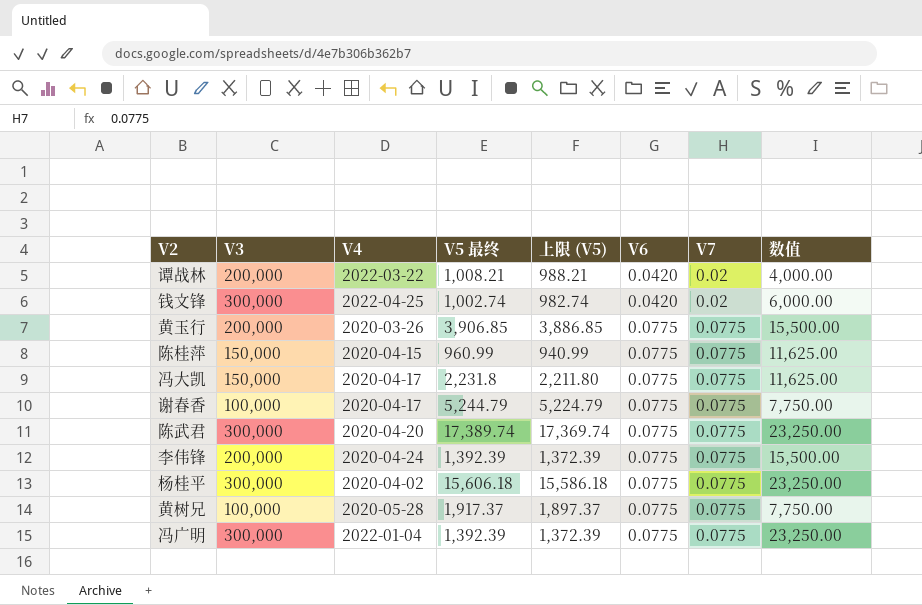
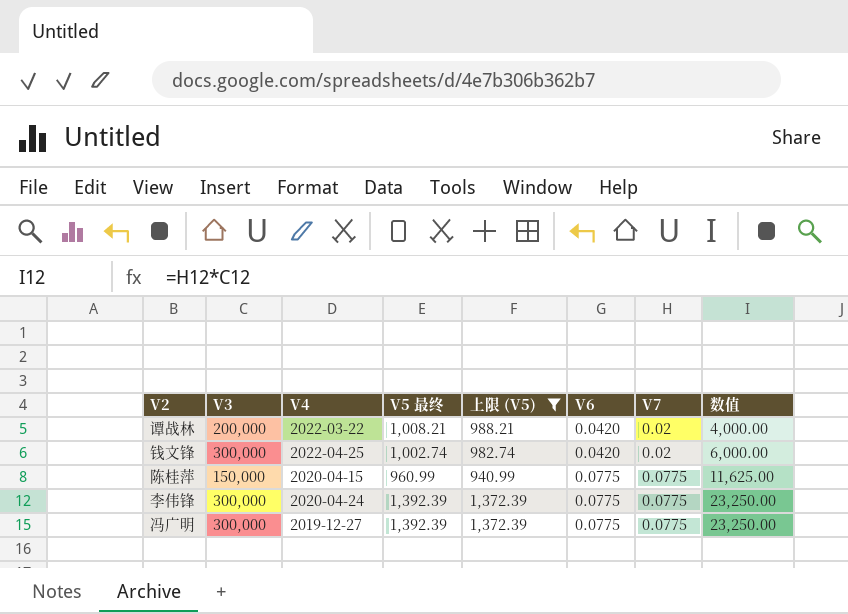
filter: none -> 上限 (V5) <= 1,372.39
李伟锋 | V3: 200,000 -> 300,000
李伟锋 | 数值: 15,500.00 -> 23,250.00
冯广明 | V4: 2022-01-04 -> 2019-12-27

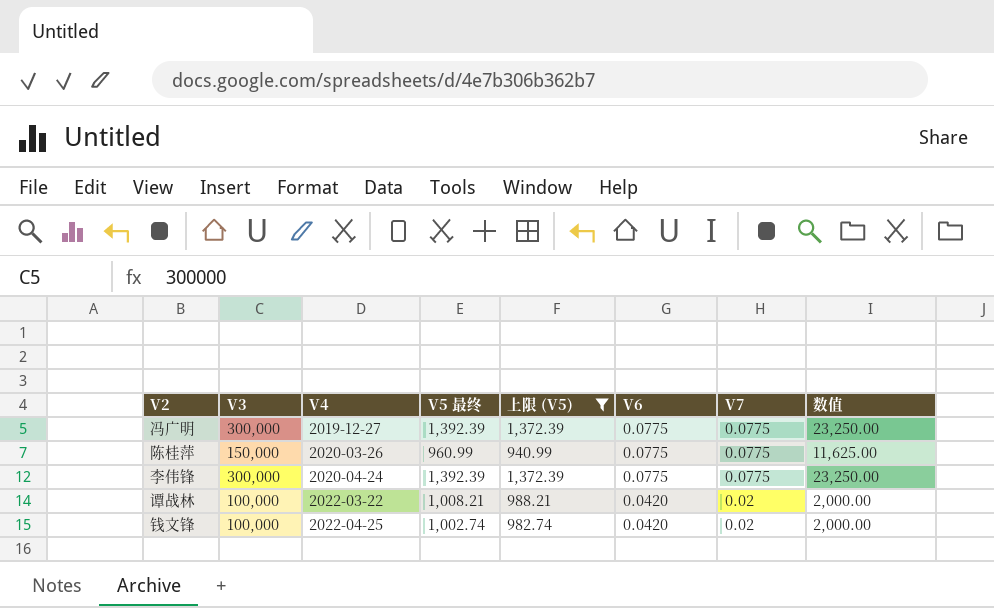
row order: V6 ascending -> V4 ascending
陈桂萍 | V4: 2020-04-15 -> 2020-03-26
谭战林 | V3: 200,000 -> 100,000
谭战林 | 数值: 4,000.00 -> 2,000.00
钱文锋 | V3: 300,000 -> 100,000
钱文锋 | 数值: 6,000.00 -> 2,000.00

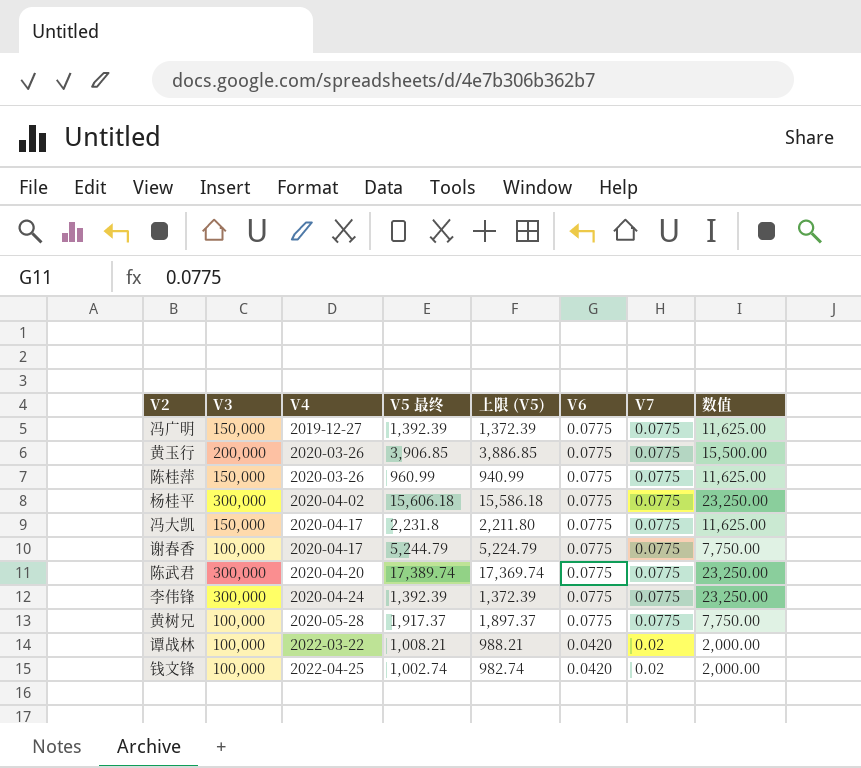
filter: 上限 (V5) <= 1,372.39 -> none
冯广明 | V3: 300,000 -> 150,000
冯广明 | 数值: 23,250.00 -> 11,625.00

